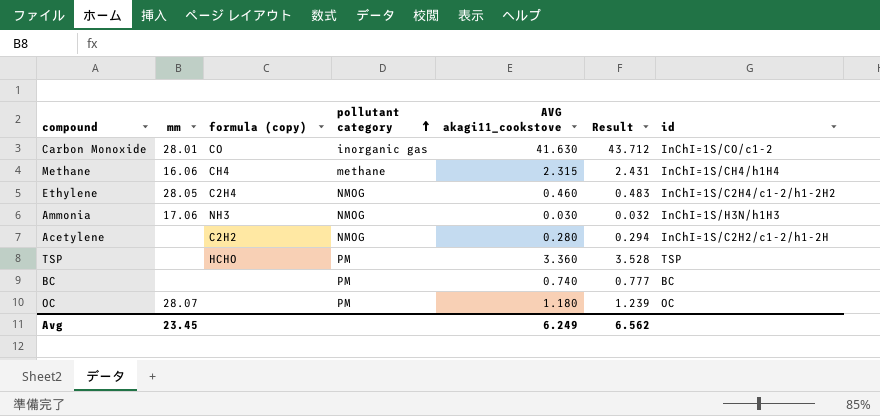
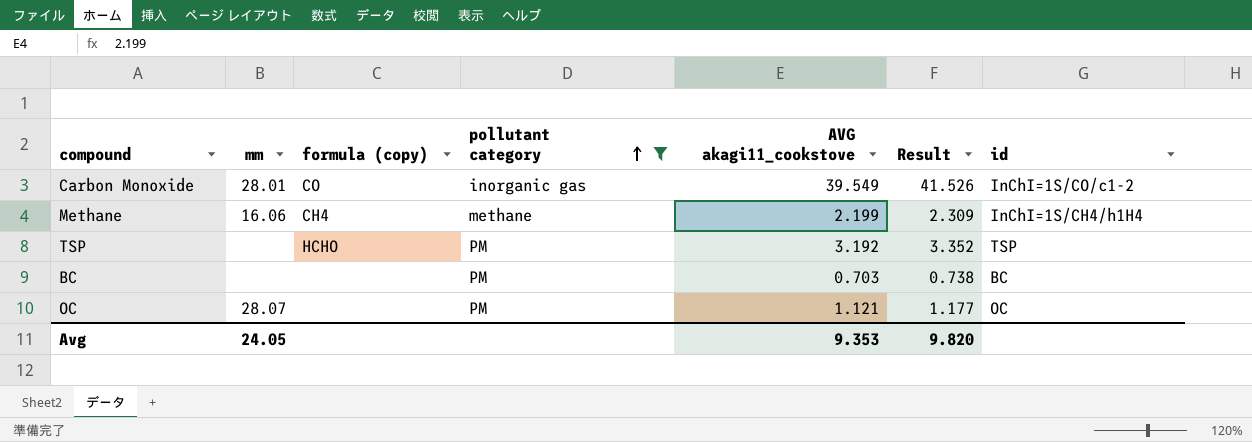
filter: none -> pollutant category != NMOG
Carbon Monoxide | AVG akagi11_cookstove: 41.630 -> 39.549
Carbon Monoxide | Result: 43.712 -> 41.526
Methane | AVG akagi11_cookstove: 2.315 -> 2.199
Methane | Result: 2.431 -> 2.309
TSP | AVG akagi11_cookstove: 3.360 -> 3.192
TSP | Result: 3.528 -> 3.352
BC | AVG akagi11_cookstove: 0.740 -> 0.703
BC | Result: 0.777 -> 0.738
OC | AVG akagi11_cookstove: 1.180 -> 1.121
OC | Result: 1.239 -> 1.177
Avg | mm: 23.45 -> 24.05
Avg | AVG akagi11_cookstove: 6.249 -> 9.353
Avg | Result: 6.562 -> 9.820

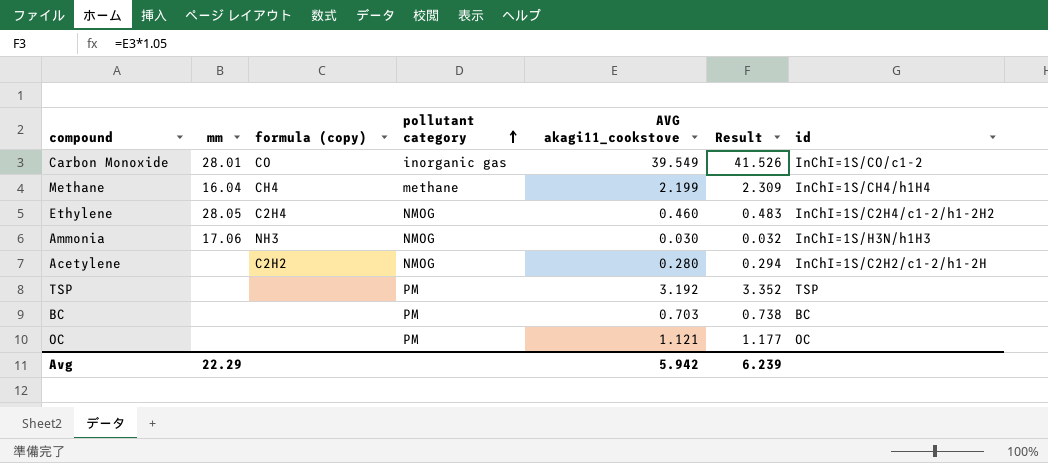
filter: pollutant category != NMOG -> none
Methane | mm: 16.06 -> 16.04
TSP | formula (copy): HCHO -> none
OC | mm: 28.07 -> none
Avg | mm: 24.05 -> 22.29
Avg | AVG akagi11_cookstove: 9.353 -> 5.942
Avg | Result: 9.820 -> 6.239

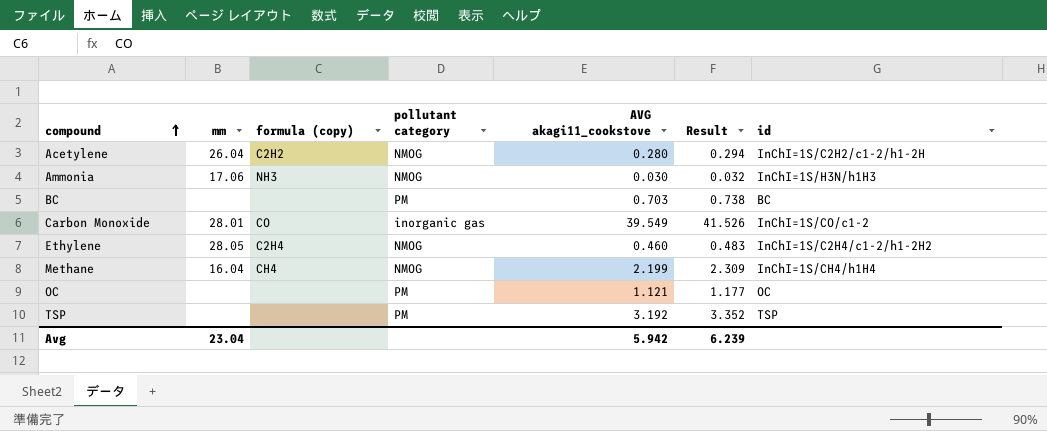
row order: pollutant category ascending -> compound ascending
Acetylene | mm: none -> 26.04
Methane | pollutant category: methane -> NMOG
Avg | mm: 22.29 -> 23.04

